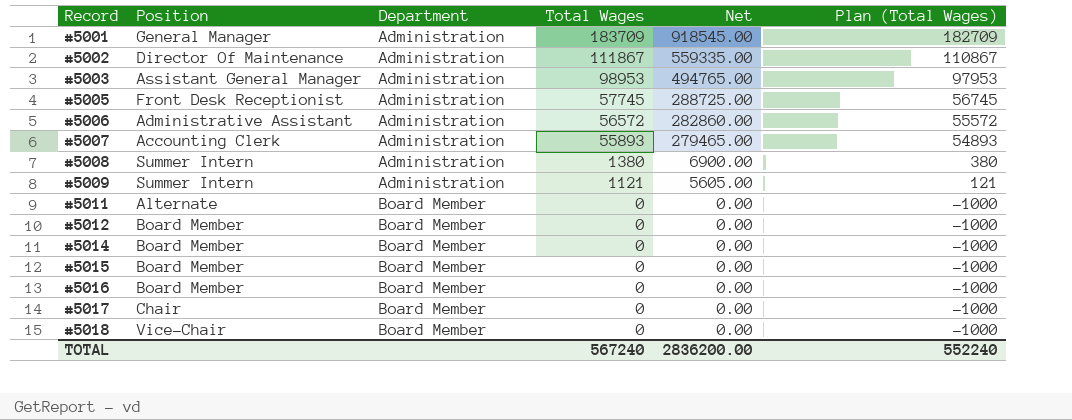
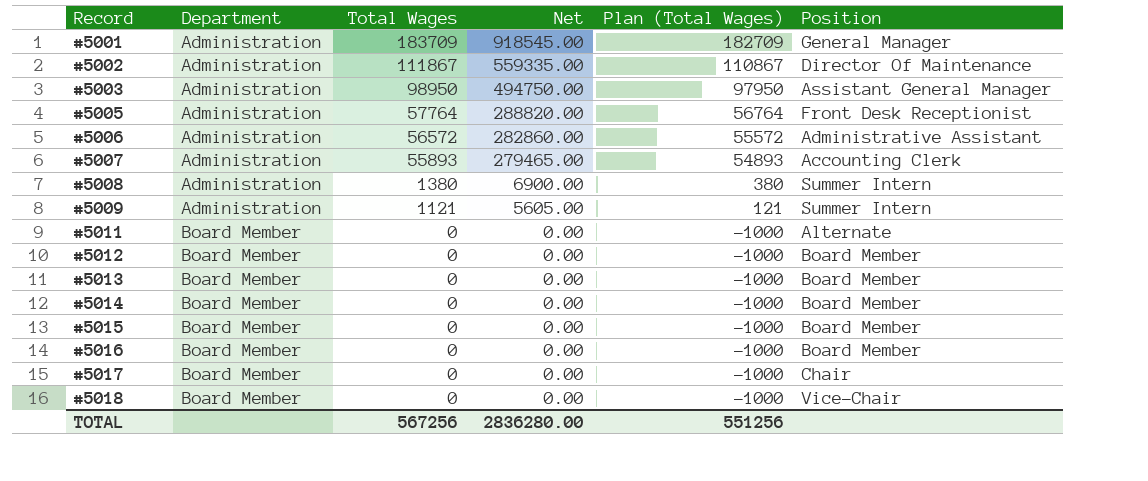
column Position | position: 2 -> 6
#5003 | Total Wages: 98953 -> 98950
#5003 | Net: 494765.00 -> 494750.00
#5003 | Plan (Total Wages): 97953 -> 97950
#5005 | Total Wages: 57745 -> 57764
#5005 | Net: 288725.00 -> 288820.00
#5005 | Plan (Total Wages): 56745 -> 56764
row #5013: none -> Board Member | 0 | 0.00 | -1000 | Board Member
TOTAL | Total Wages: 567240 -> 567256
TOTAL | Net: 2836200.00 -> 2836280.00
TOTAL | Plan (Total Wages): 552240 -> 551256

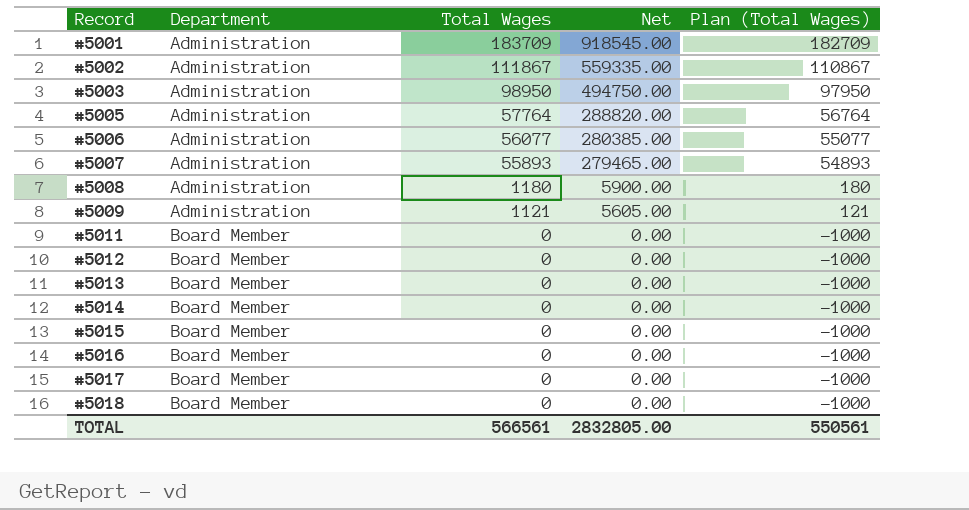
column Position | position: 6 -> none
#5006 | Total Wages: 56572 -> 56077
#5006 | Net: 282860.00 -> 280385.00
#5006 | Plan (Total Wages): 55572 -> 55077
#5008 | Total Wages: 1380 -> 1180
#5008 | Net: 6900.00 -> 5900.00
#5008 | Plan (Total Wages): 380 -> 180
TOTAL | Total Wages: 567256 -> 566561
TOTAL | Net: 2836280.00 -> 2832805.00
TOTAL | Plan (Total Wages): 551256 -> 550561

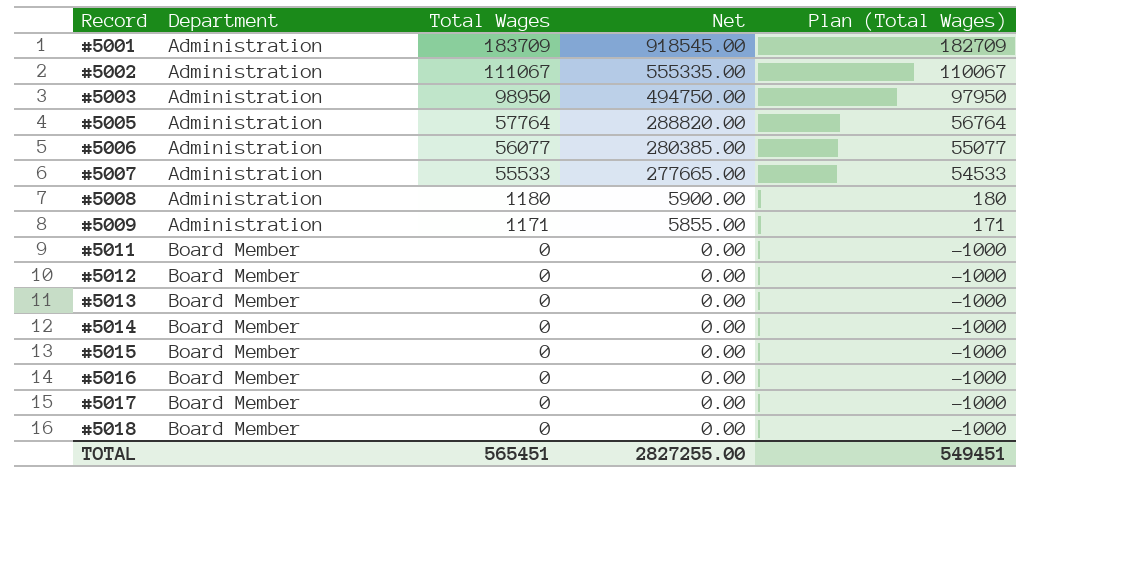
#5002 | Total Wages: 111867 -> 111067
#5002 | Net: 559335.00 -> 555335.00
#5002 | Plan (Total Wages): 110867 -> 110067
#5007 | Total Wages: 55893 -> 55533
#5007 | Net: 279465.00 -> 277665.00
#5007 | Plan (Total Wages): 54893 -> 54533
#5009 | Total Wages: 1121 -> 1171
#5009 | Net: 5605.00 -> 5855.00
#5009 | Plan (Total Wages): 121 -> 171
TOTAL | Total Wages: 566561 -> 565451
TOTAL | Net: 2832805.00 -> 2827255.00
TOTAL | Plan (Total Wages): 550561 -> 549451

